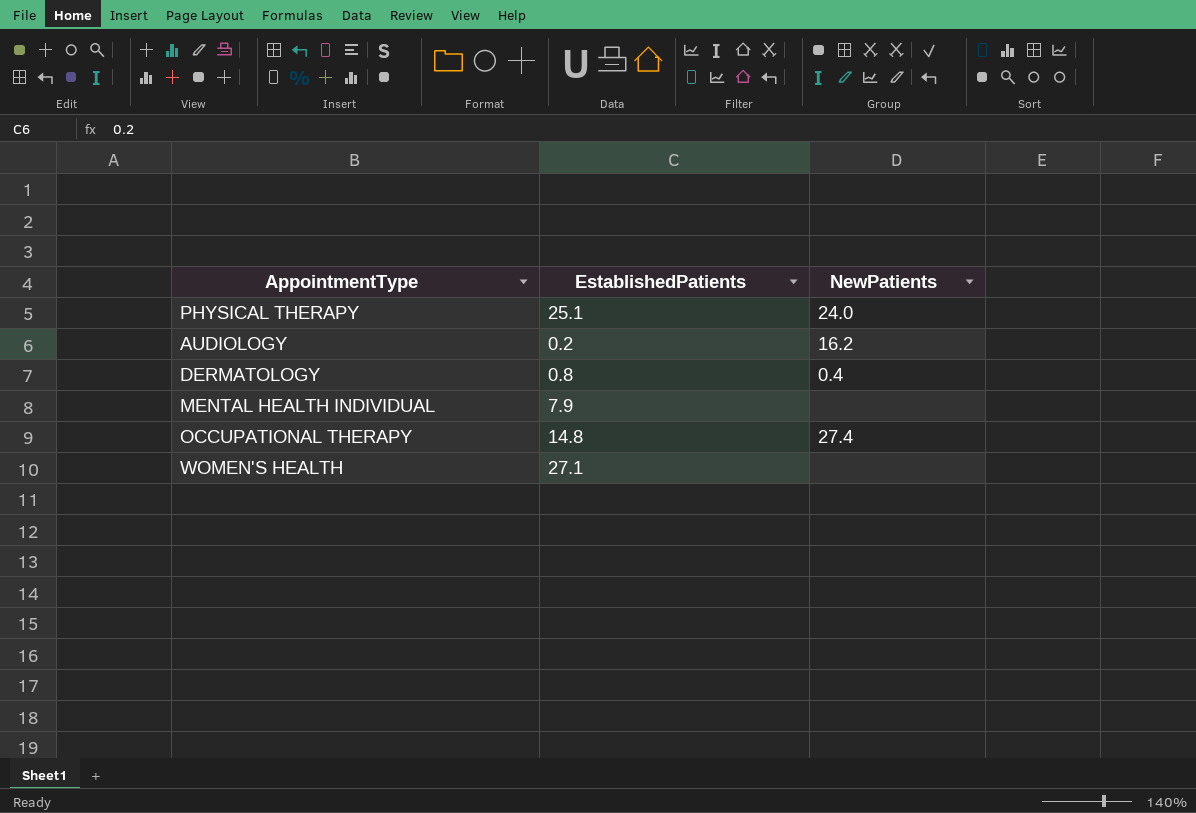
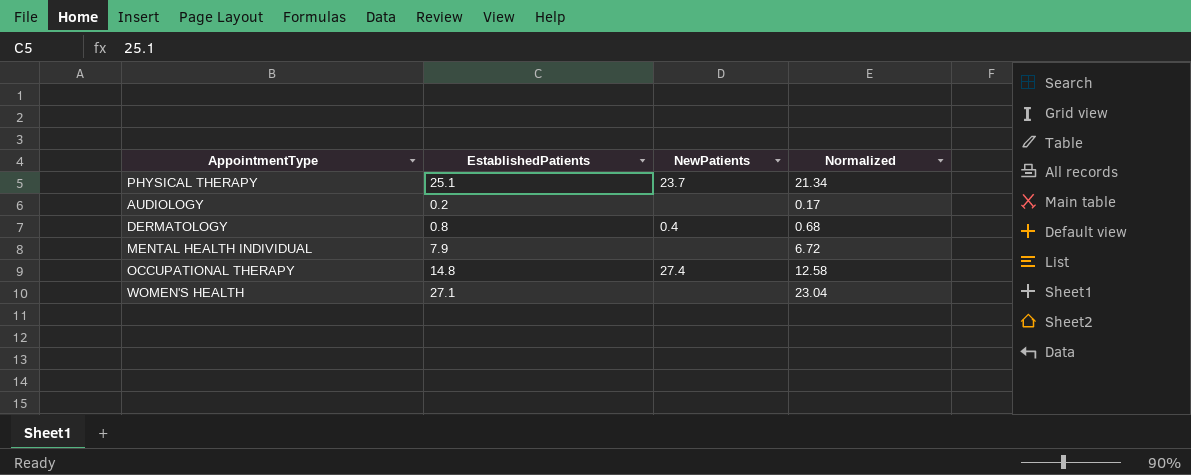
column Normalized | formula: none -> [EstablishedPatients] * 0.85
PHYSICAL THERAPY | NewPatients: 24.0 -> 23.7
AUDIOLOGY | NewPatients: 16.2 -> none

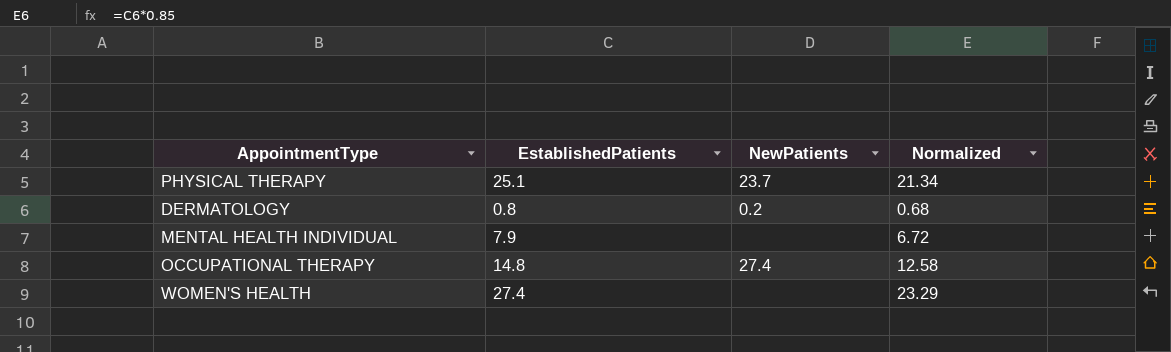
row AUDIOLOGY: 0.2 | none | 0.17 -> none
DERMATOLOGY | NewPatients: 0.4 -> 0.2
WOMEN'S HEALTH | EstablishedPatients: 27.1 -> 27.4
WOMEN'S HEALTH | Normalized: 23.04 -> 23.29

